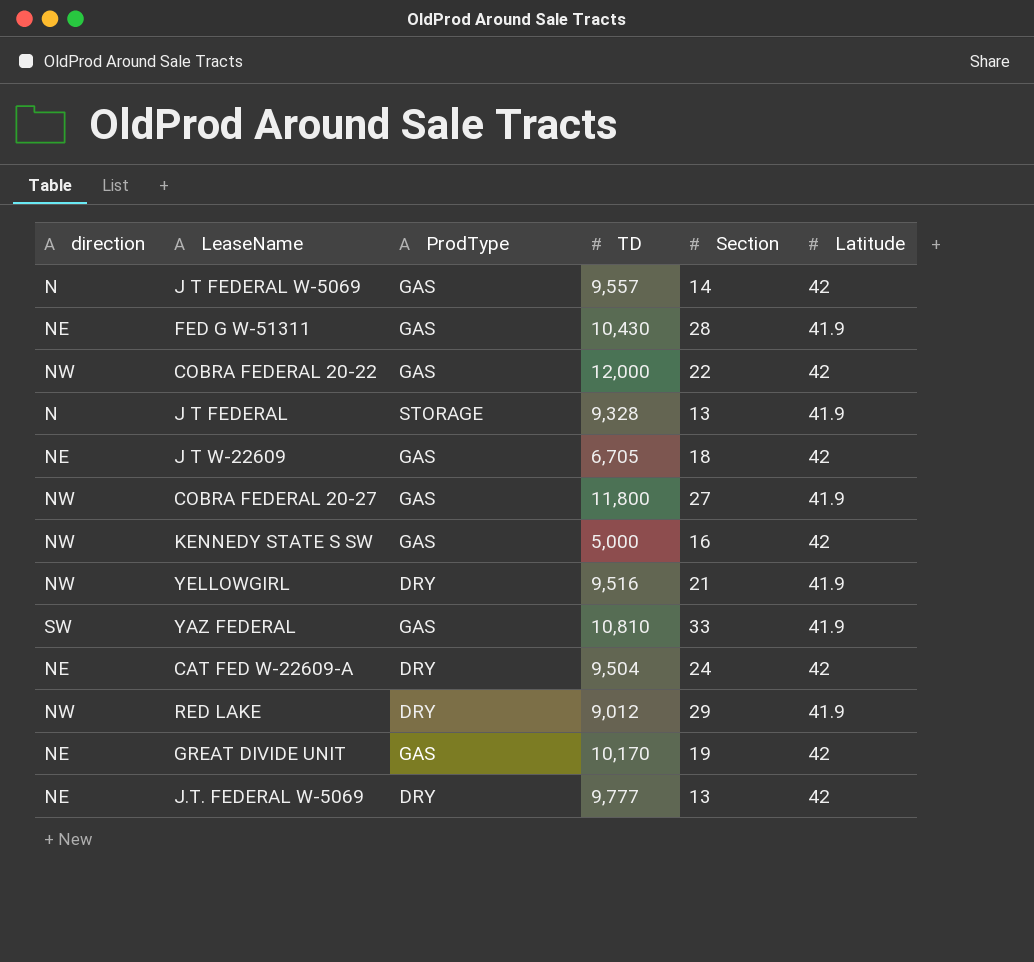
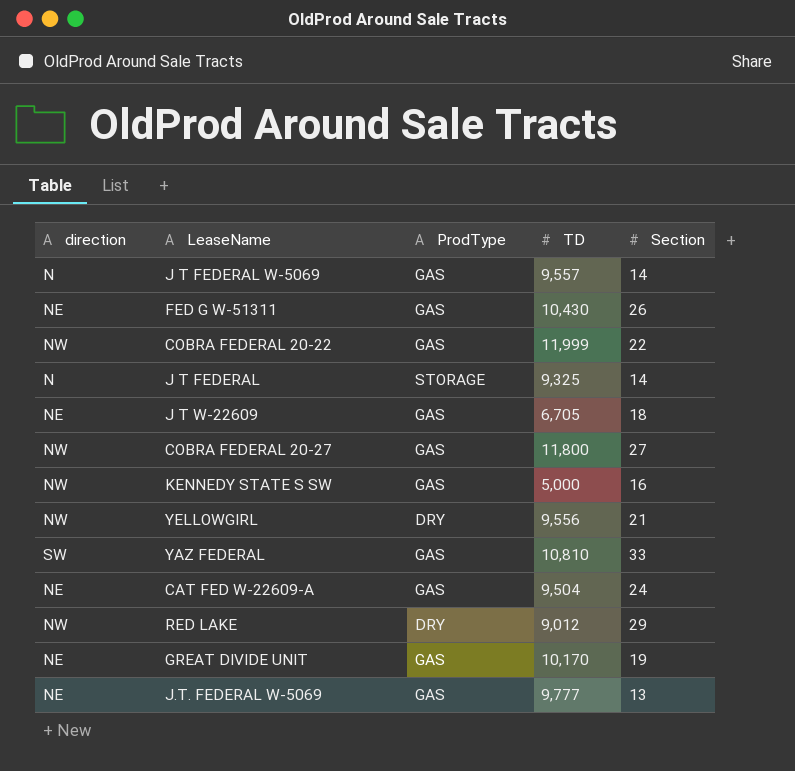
column Latitude | position: 6 -> none
FED G W-51311 | Section: 28 -> 26
COBRA FEDERAL 20-22 | TD: 12,000 -> 11,999
J T FEDERAL | TD: 9,328 -> 9,325
J T FEDERAL | Section: 13 -> 14
YELLOWGIRL | TD: 9,516 -> 9,556
CAT FED W-22609-A | ProdType: DRY -> GAS
J.T. FEDERAL W-5069 | ProdType: DRY -> GAS

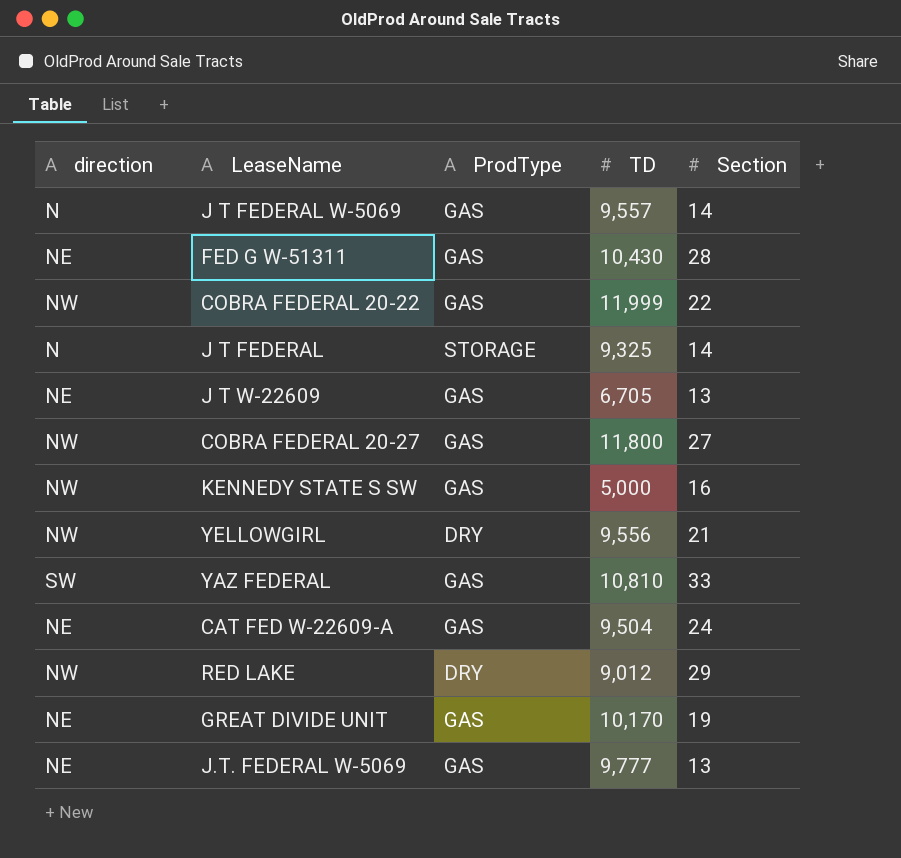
FED G W-51311 | Section: 26 -> 28
J T W-22609 | Section: 18 -> 13

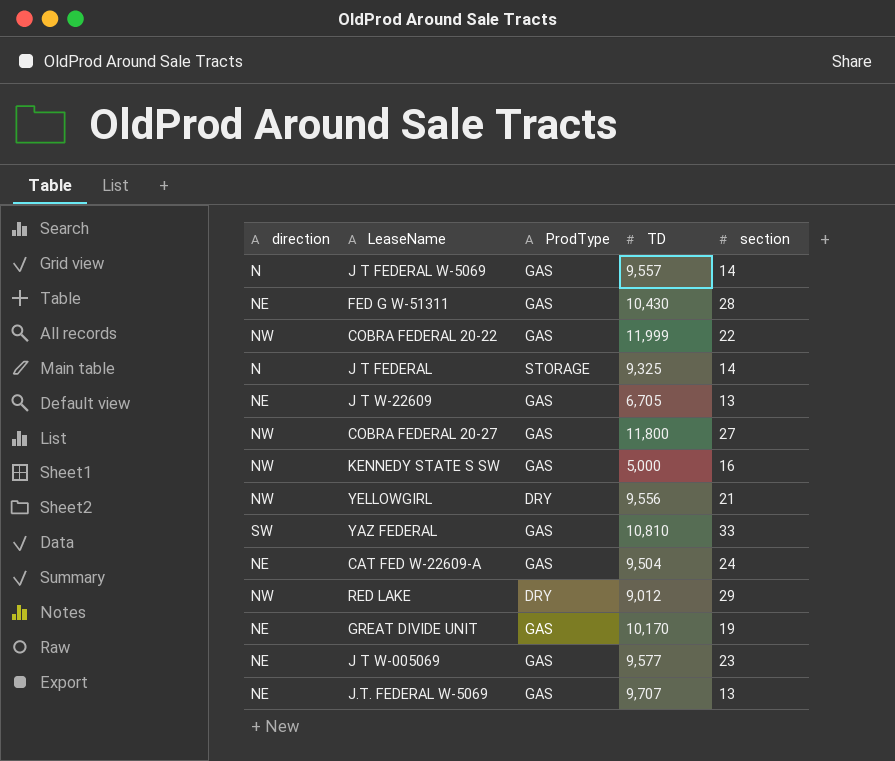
column name: Section -> section
row J T W-005069: none -> NE | GAS | 9,577 | 23
J.T. FEDERAL W-5069 | TD: 9,777 -> 9,707

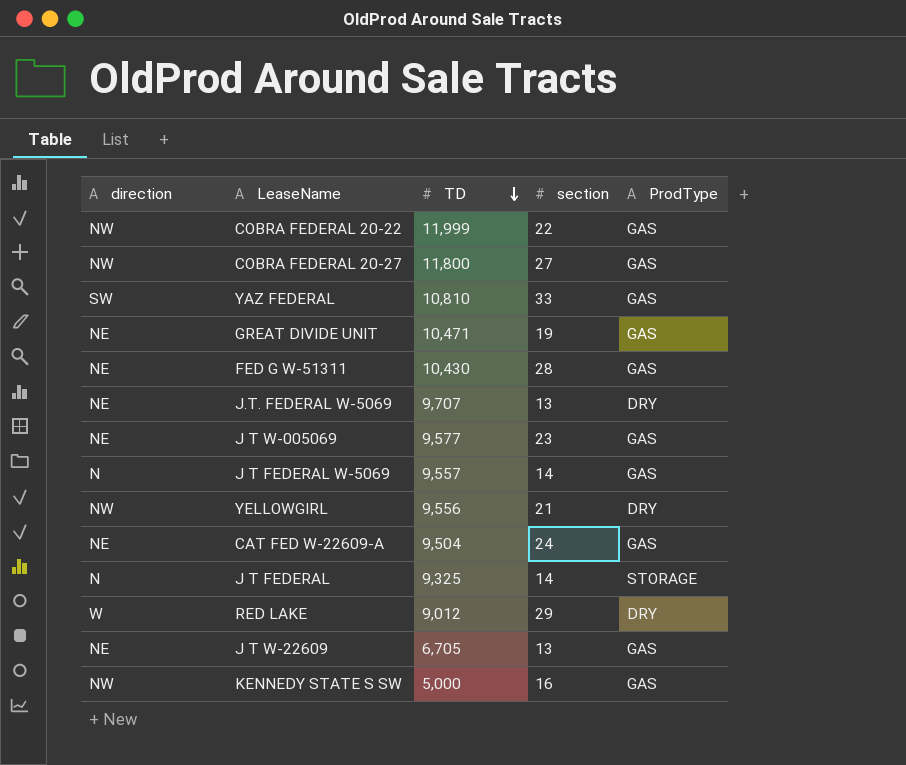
row order: none -> TD descending
column ProdType | position: 3 -> 5
GREAT DIVIDE UNIT | TD: 10,170 -> 10,471
J.T. FEDERAL W-5069 | ProdType: GAS -> DRY
RED LAKE | direction: NW -> W

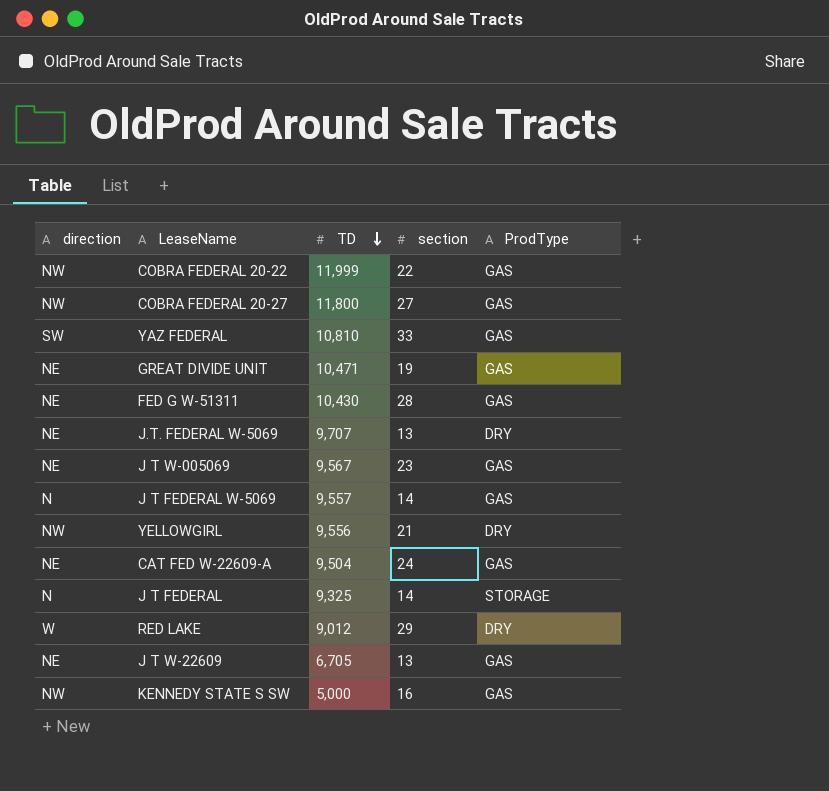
J T W-005069 | TD: 9,577 -> 9,567

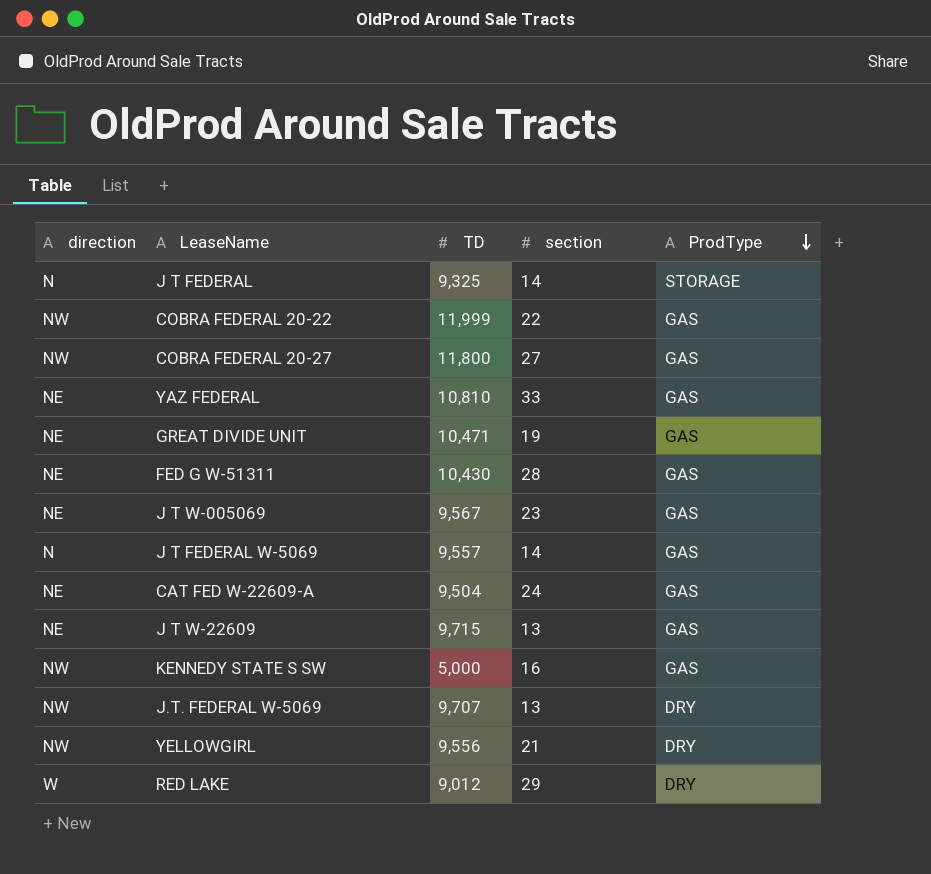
row order: TD descending -> ProdType descending
YAZ FEDERAL | direction: SW -> NE
J T W-22609 | TD: 6,705 -> 9,715
J.T. FEDERAL W-5069 | direction: NE -> NW

